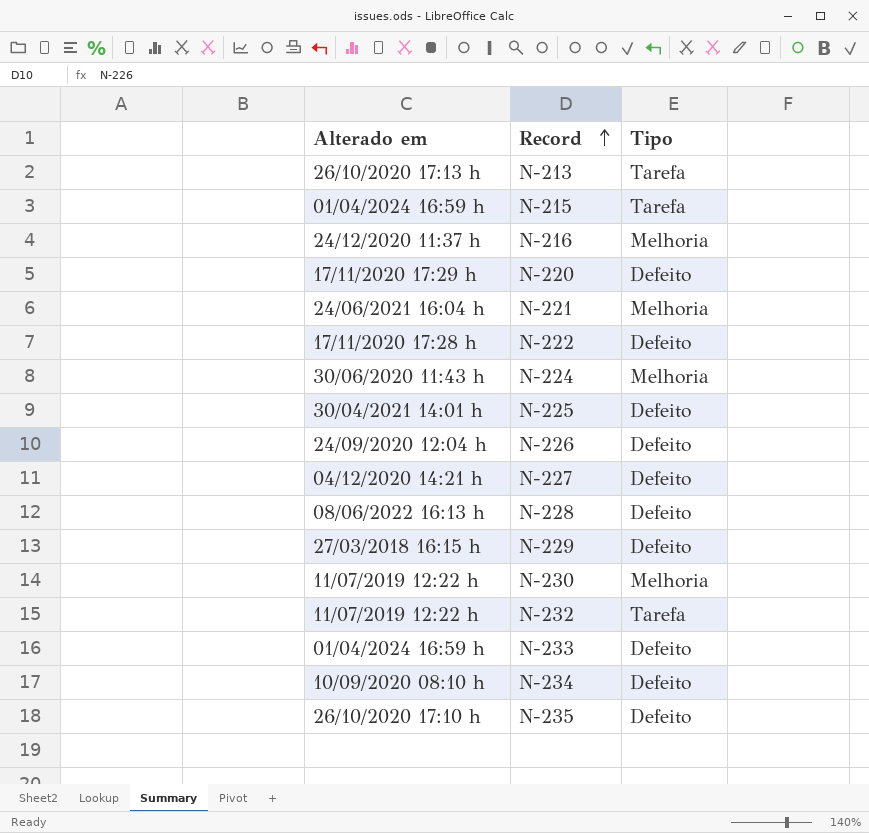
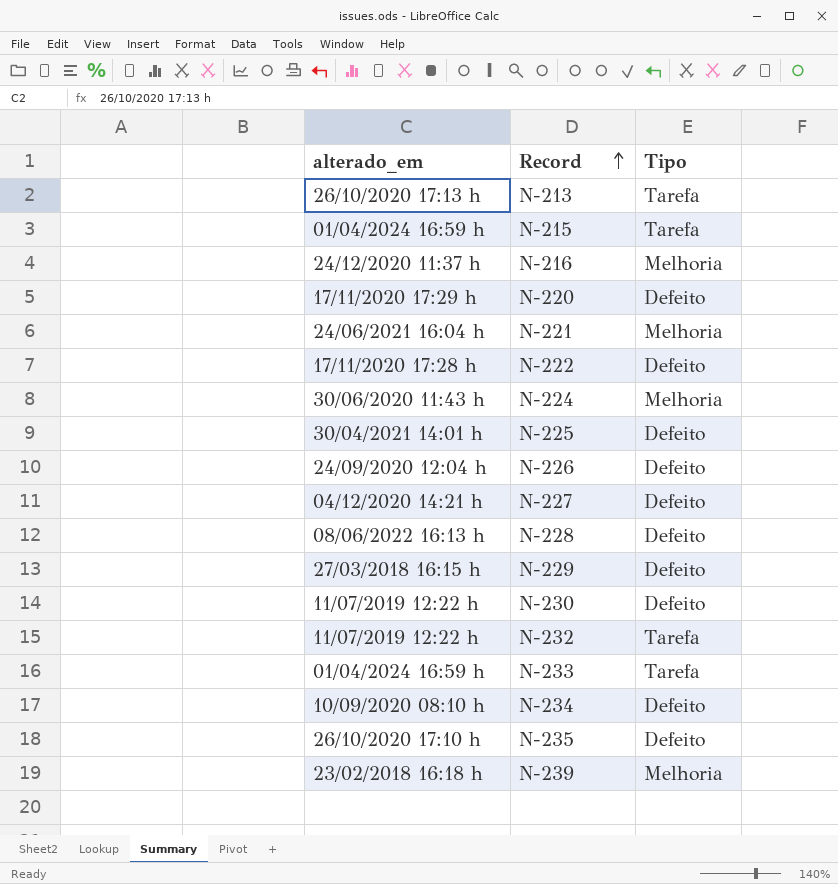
column name: Alterado em -> alterado_em
N-230 | Tipo: Melhoria -> Defeito
N-233 | Tipo: Defeito -> Tarefa
row N-239: none -> 23/02/2018 16:18 h | Melhoria

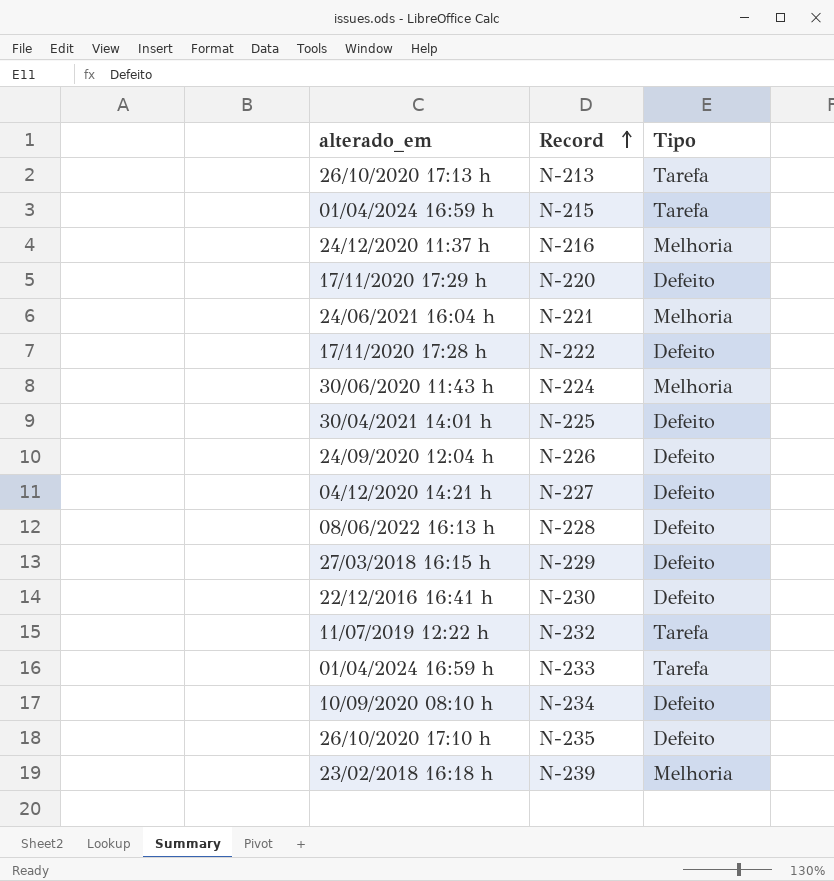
N-230 | alterado_em: 11/07/2019 12:22 h -> 22/12/2016 16:41 h

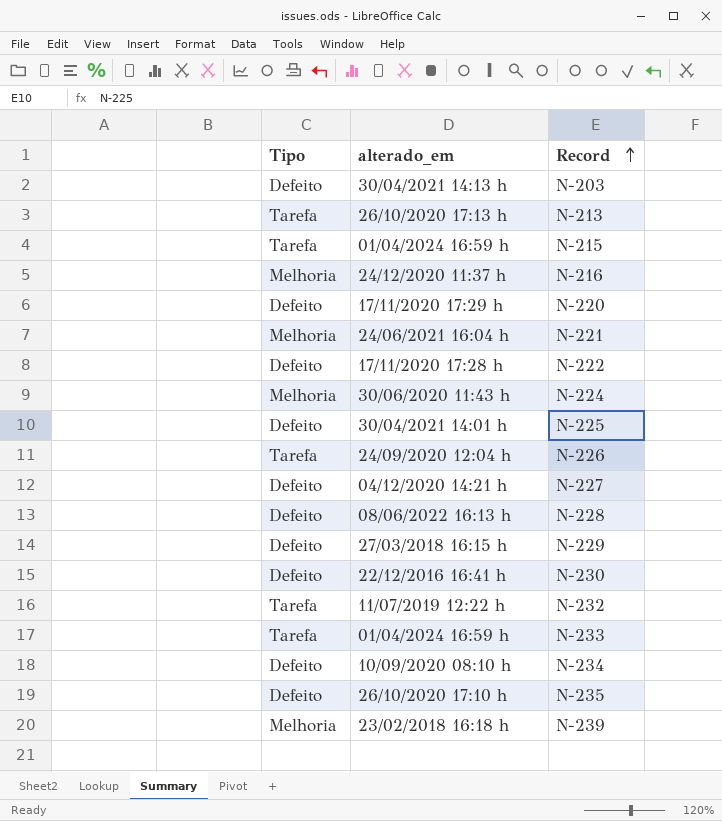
column Tipo | position: 3 -> 1
row N-203: none -> Defeito | 30/04/2021 14:13 h
N-226 | Tipo: Defeito -> Tarefa

